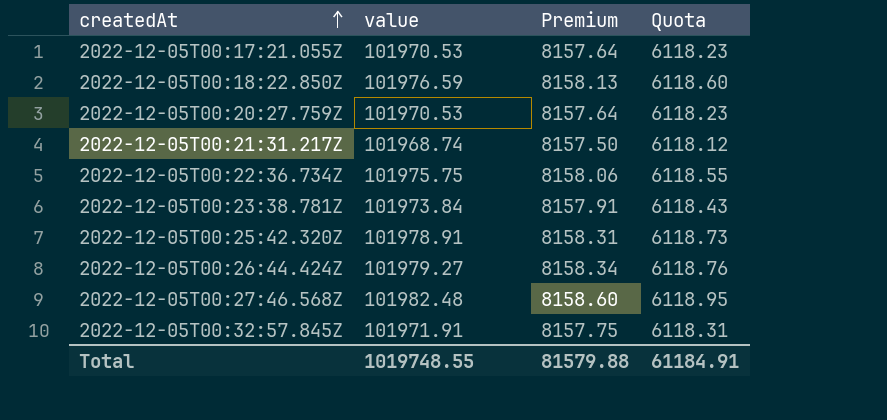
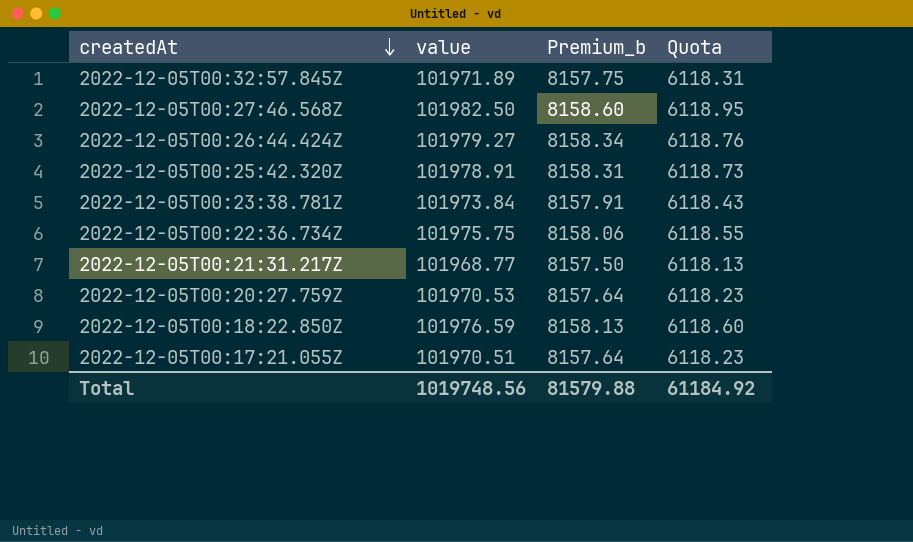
row order: createdAt ascending -> createdAt descending
column name: Premium -> Premium_b
2022-12-05T00:32:57.845Z | value: 101971.91 -> 101971.89
2022-12-05T00:27:46.568Z | value: 101982.48 -> 101982.50
2022-12-05T00:21:31.217Z | value: 101968.74 -> 101968.77
2022-12-05T00:21:31.217Z | Quota: 6118.12 -> 6118.13
2022-12-05T00:17:21.055Z | value: 101970.53 -> 101970.51
Total | value: 1019748.55 -> 1019748.56
Total | Quota: 61184.91 -> 61184.92

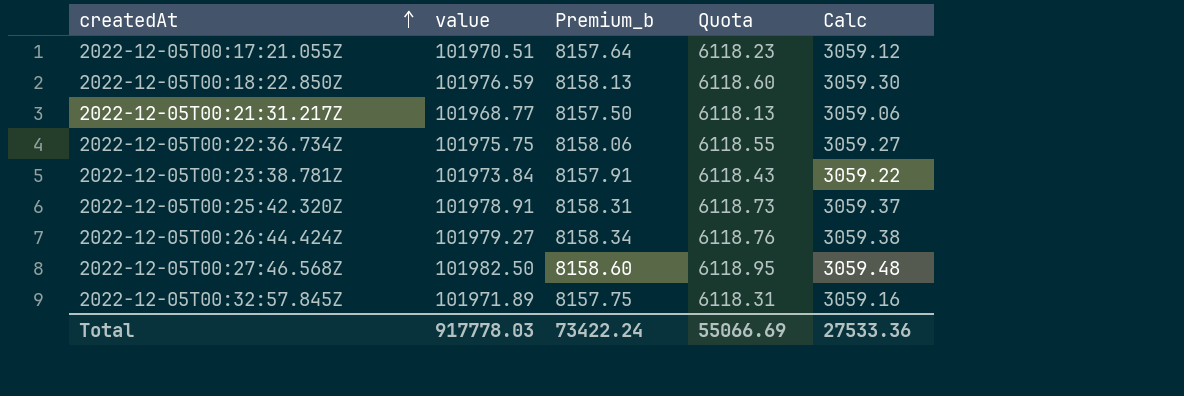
row order: createdAt descending -> createdAt ascending
column Calc | formula: none -> [value] * 0.03
row 2022-12-05T00:20:27.759Z: 101970.53 | 8157.64 | 6118.23 -> none
Total | value: 1019748.56 -> 917778.03
Total | Premium_b: 81579.88 -> 73422.24
Total | Quota: 61184.92 -> 55066.69

